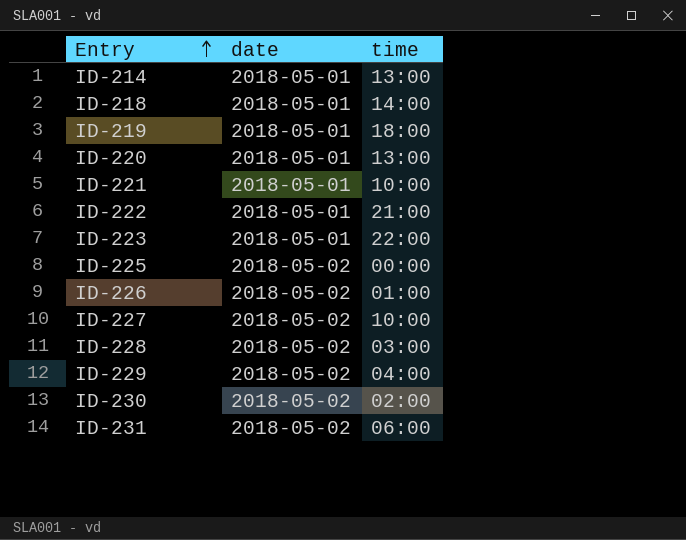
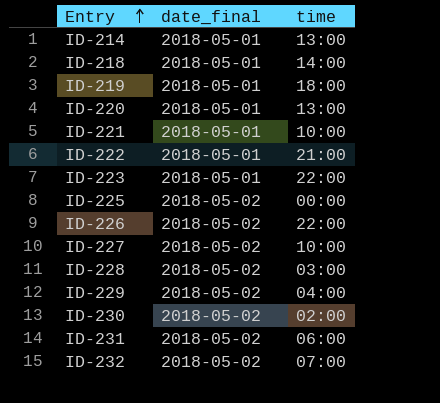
column name: date -> date_final
ID-226 | time: 01:00 -> 22:00
row ID-232: none -> 2018-05-02 | 07:00

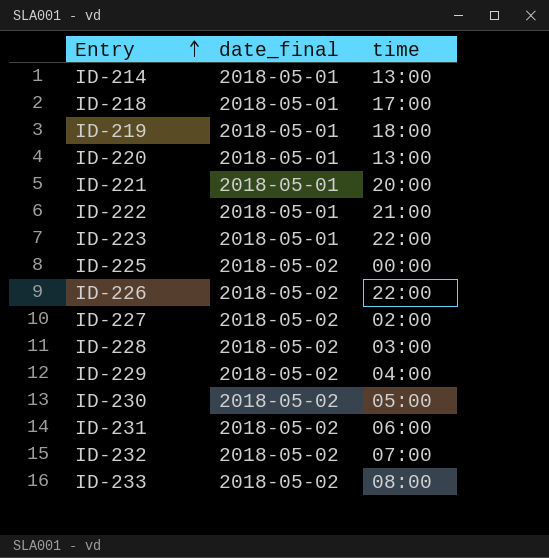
ID-218 | time: 14:00 -> 17:00
ID-221 | time: 10:00 -> 20:00
ID-227 | time: 10:00 -> 02:00
ID-230 | time: 02:00 -> 05:00
row ID-233: none -> 2018-05-02 | 08:00

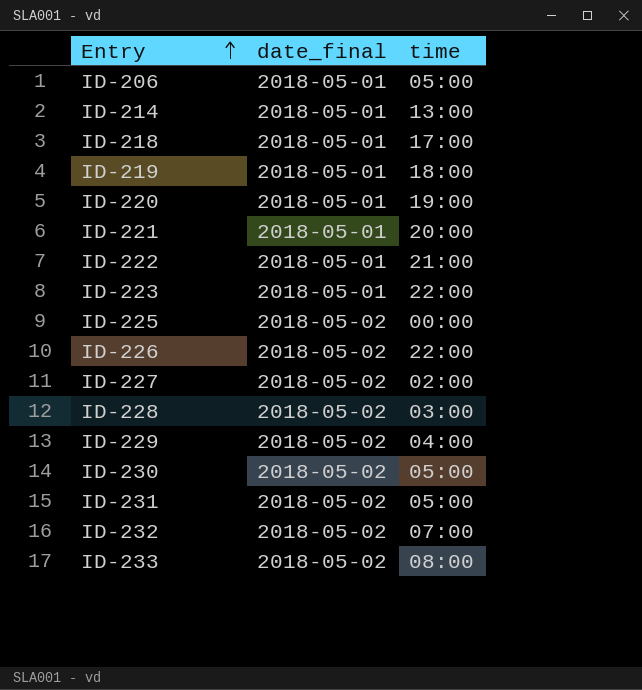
row ID-206: none -> 2018-05-01 | 05:00
ID-220 | time: 13:00 -> 19:00
ID-231 | time: 06:00 -> 05:00

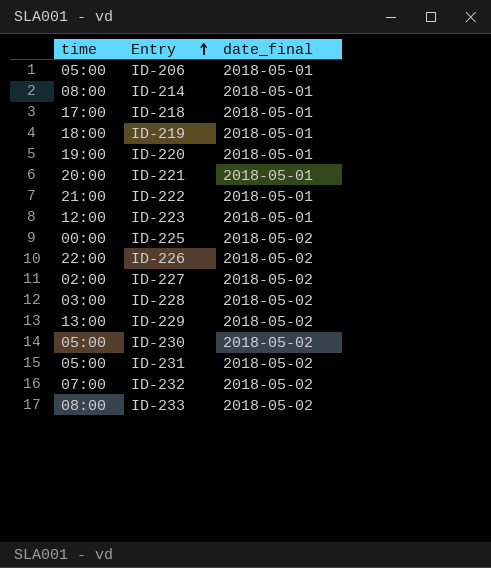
column time | position: 3 -> 1
ID-214 | time: 13:00 -> 08:00
ID-223 | time: 22:00 -> 12:00
ID-229 | time: 04:00 -> 13:00

